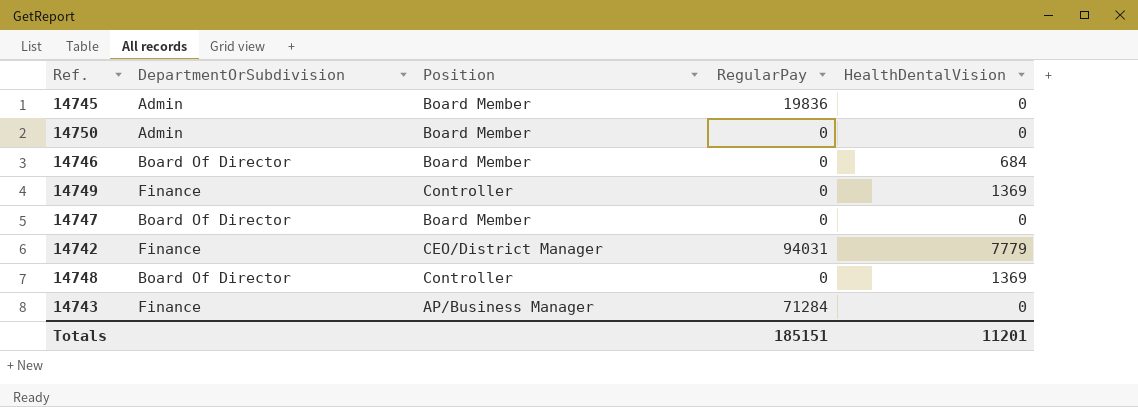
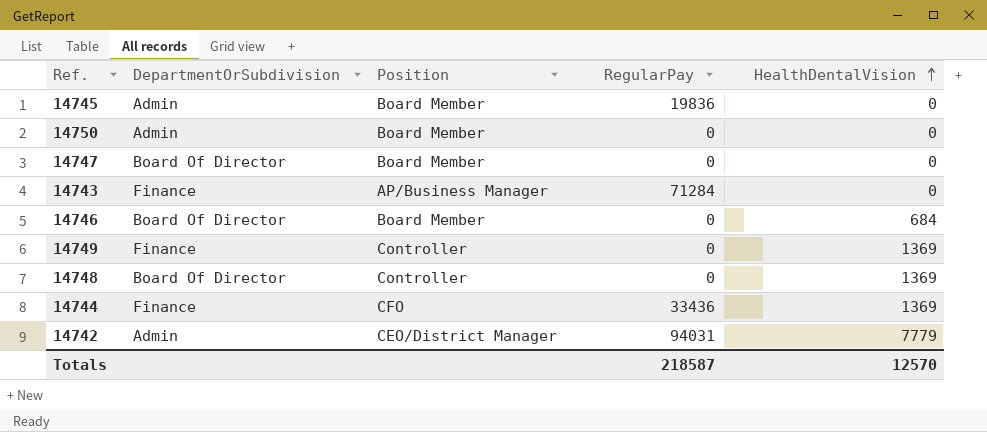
row order: none -> HealthDentalVision ascending
row 14744: none -> Finance | CFO | 33436 | 1369
14742 | DepartmentOrSubdivision: Finance -> Admin
Totals | RegularPay: 185151 -> 218587
Totals | HealthDentalVision: 11201 -> 12570

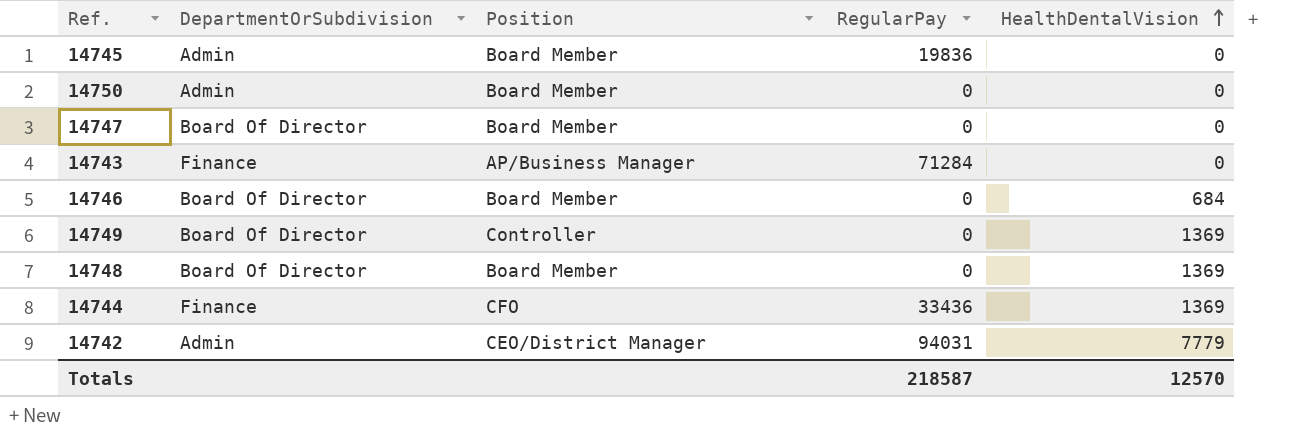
14749 | DepartmentOrSubdivision: Finance -> Board Of Director
14748 | Position: Controller -> Board Member

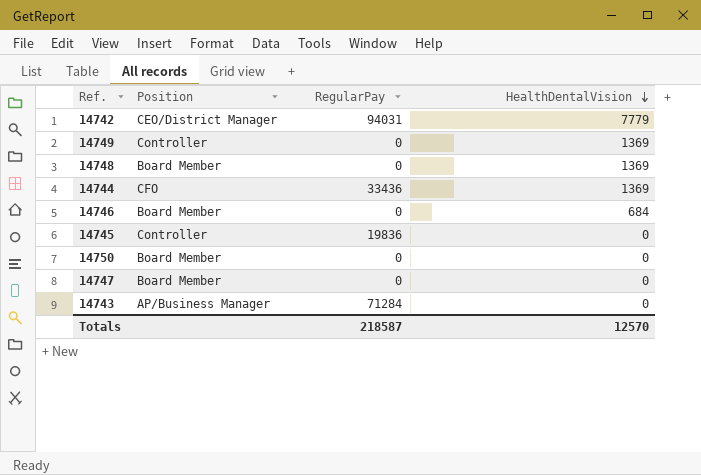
row order: HealthDentalVision ascending -> HealthDentalVision descending
column DepartmentOrSubdivision | position: 2 -> none
14745 | Position: Board Member -> Controller

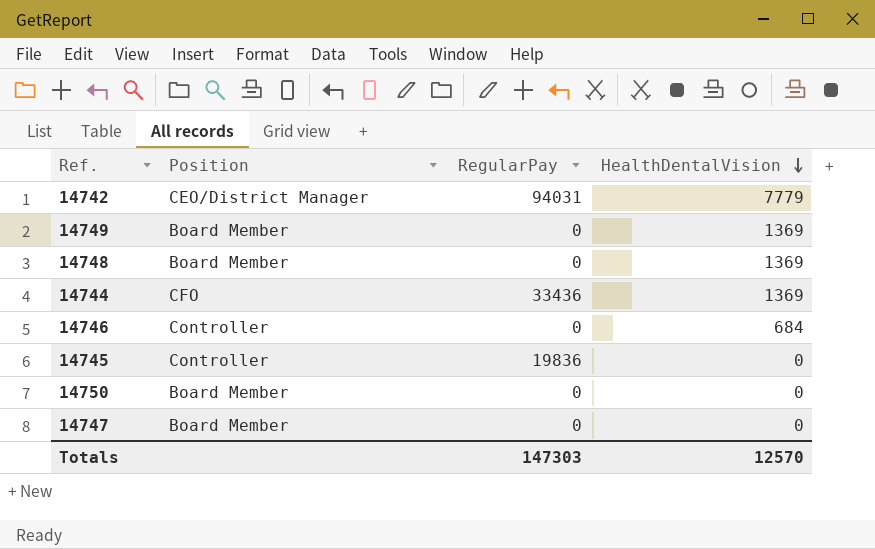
row 14743: AP/Business Manager | 71284 | 0 -> none
14749 | Position: Controller -> Board Member
14746 | Position: Board Member -> Controller
Totals | RegularPay: 218587 -> 147303

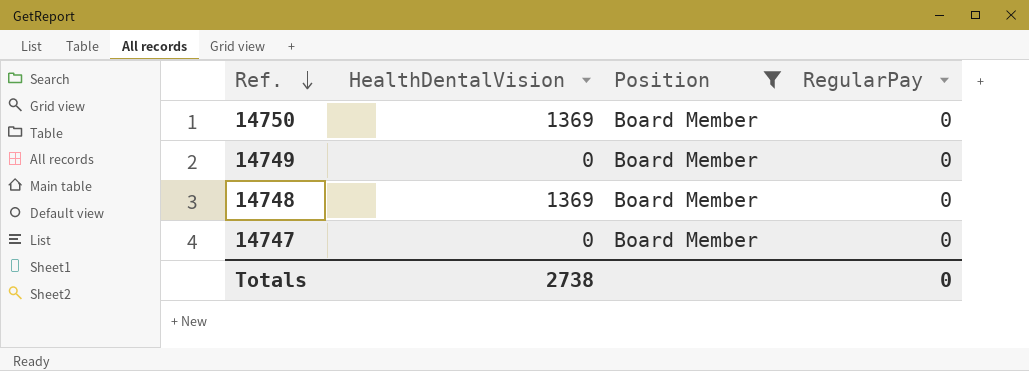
filter: none -> Position = Board Member
row order: HealthDentalVision descending -> Ref. descending
column HealthDentalVision | position: 4 -> 2
14750 | HealthDentalVision: 0 -> 1369
14749 | HealthDentalVision: 1369 -> 0
Totals | HealthDentalVision: 12570 -> 2738
Totals | RegularPay: 147303 -> 0

